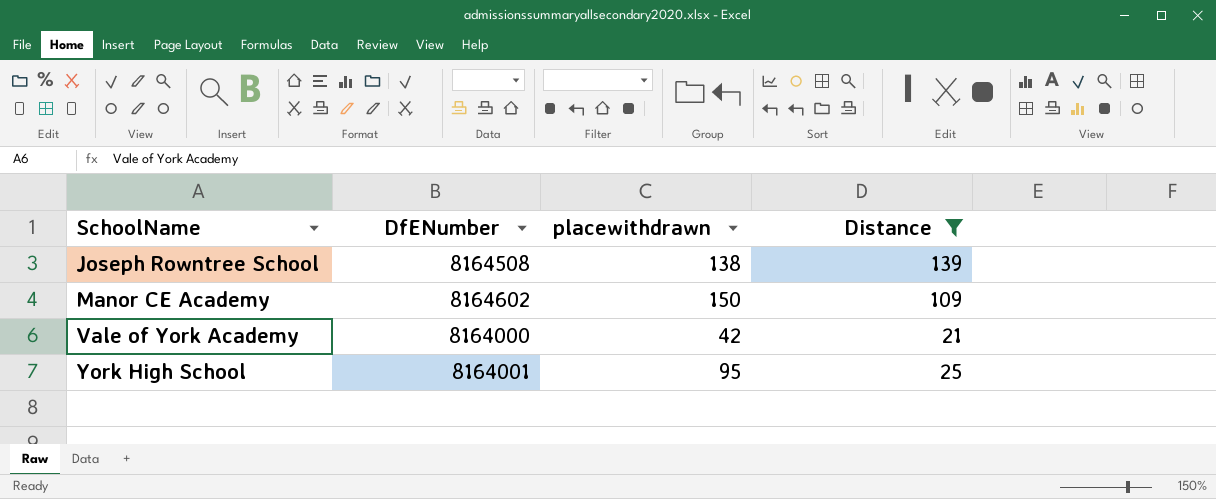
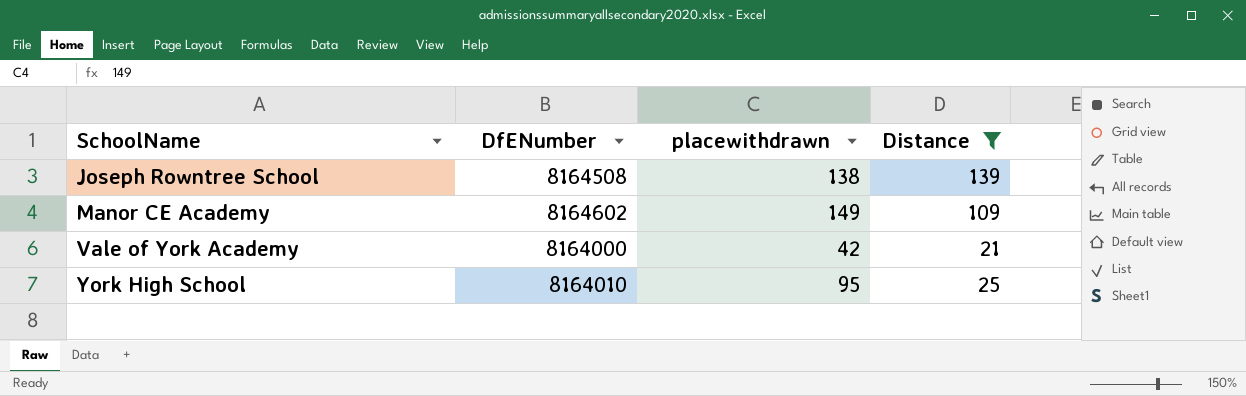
Manor CE Academy | placewithdrawn: 150 -> 149
York High School | DfENumber: 8164001 -> 8164010

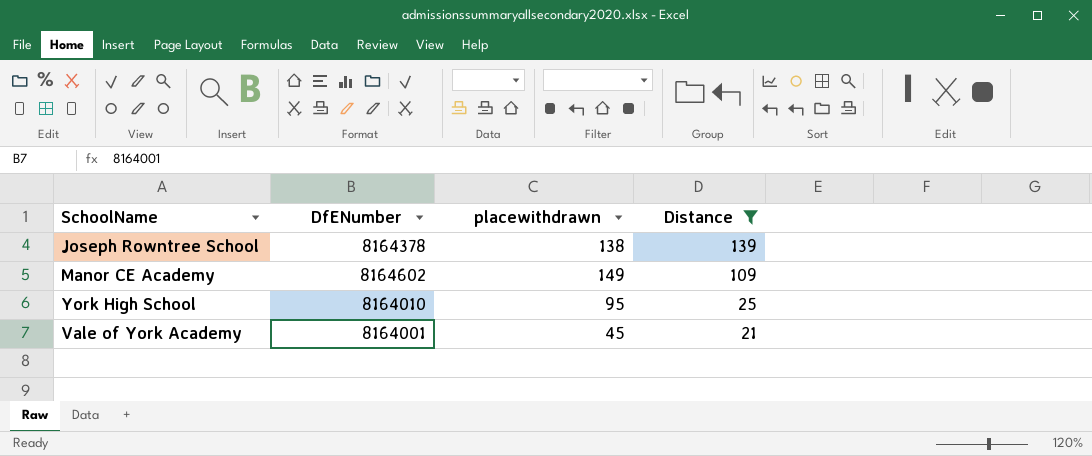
row order: SchoolName ascending -> Distance descending
Joseph Rowntree School | DfENumber: 8164508 -> 8164378
Vale of York Academy | DfENumber: 8164000 -> 8164001
Vale of York Academy | placewithdrawn: 42 -> 45

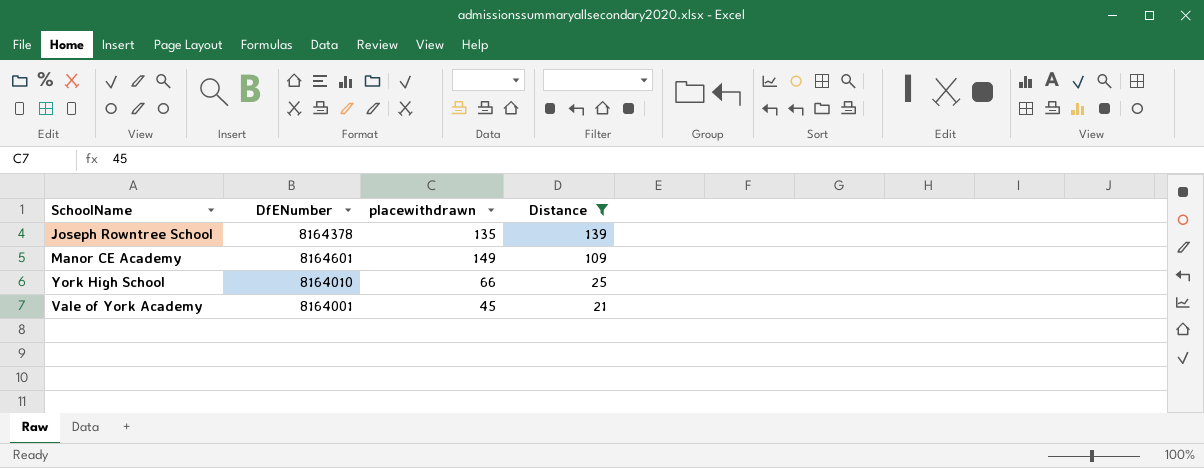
Joseph Rowntree School | placewithdrawn: 138 -> 135
Manor CE Academy | DfENumber: 8164602 -> 8164601
York High School | placewithdrawn: 95 -> 66

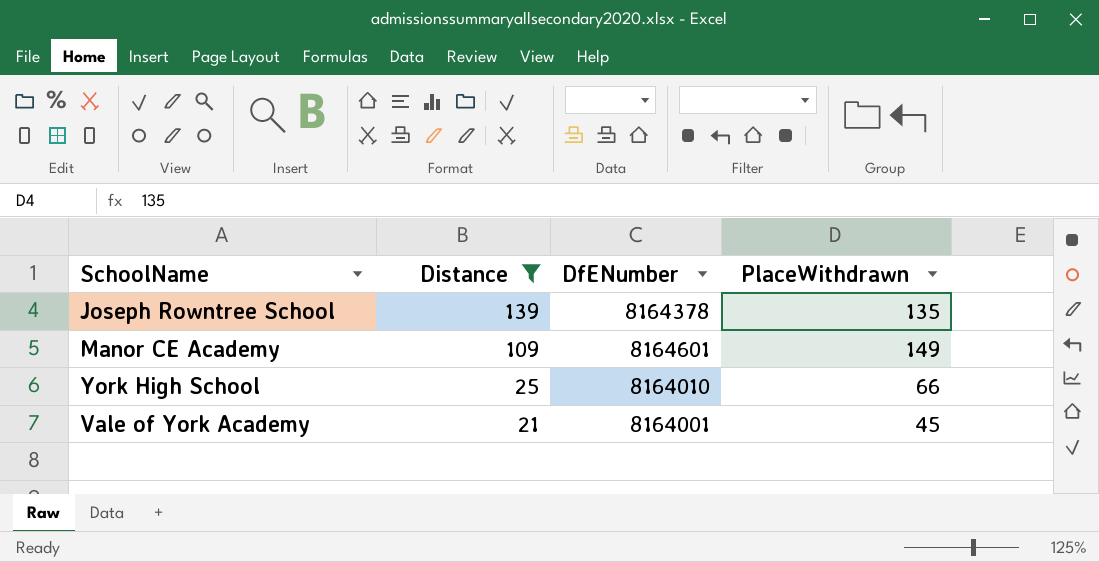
column Distance | position: 4 -> 2
column name: placewithdrawn -> PlaceWithdrawn

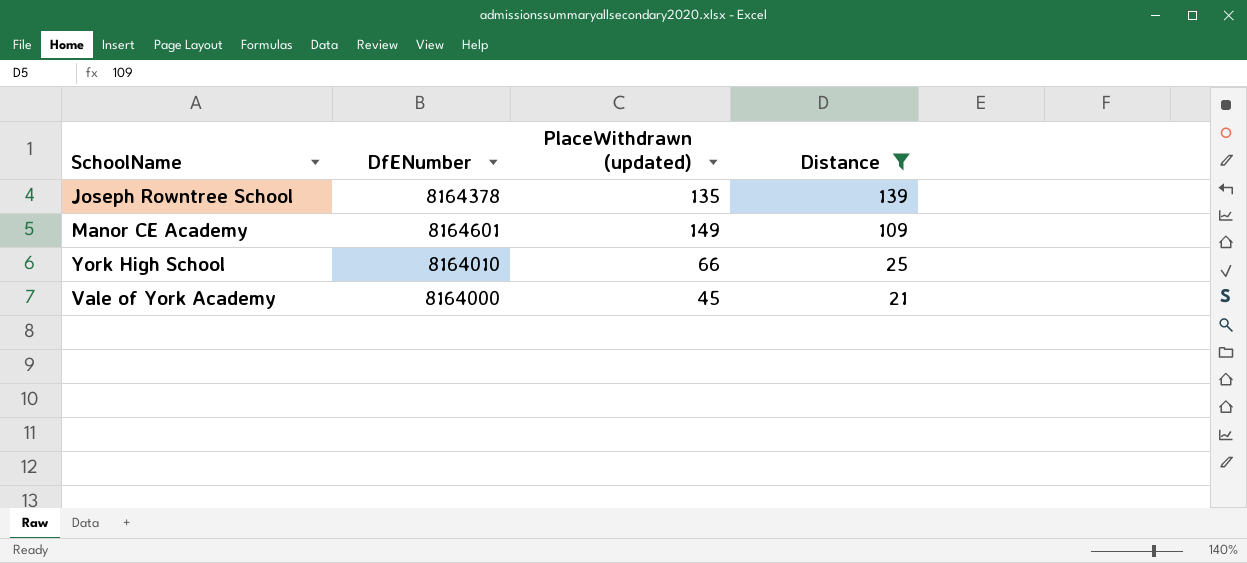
column name: PlaceWithdrawn -> PlaceWithdrawn (updated)
column Distance | position: 2 -> 4
Vale of York Academy | DfENumber: 8164001 -> 8164000

